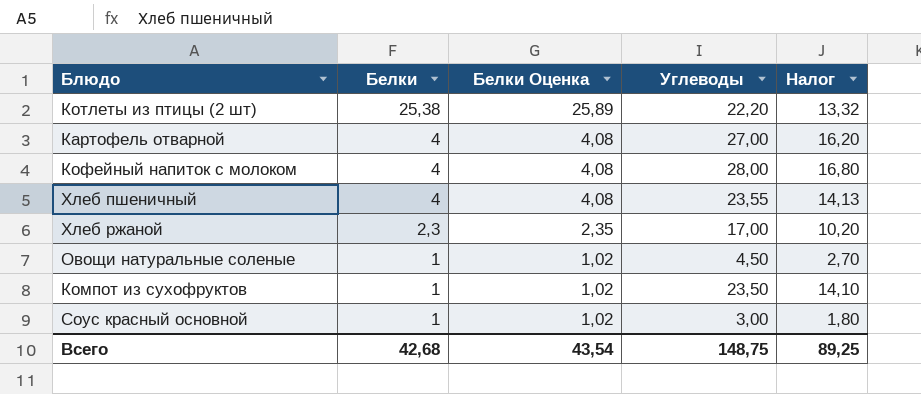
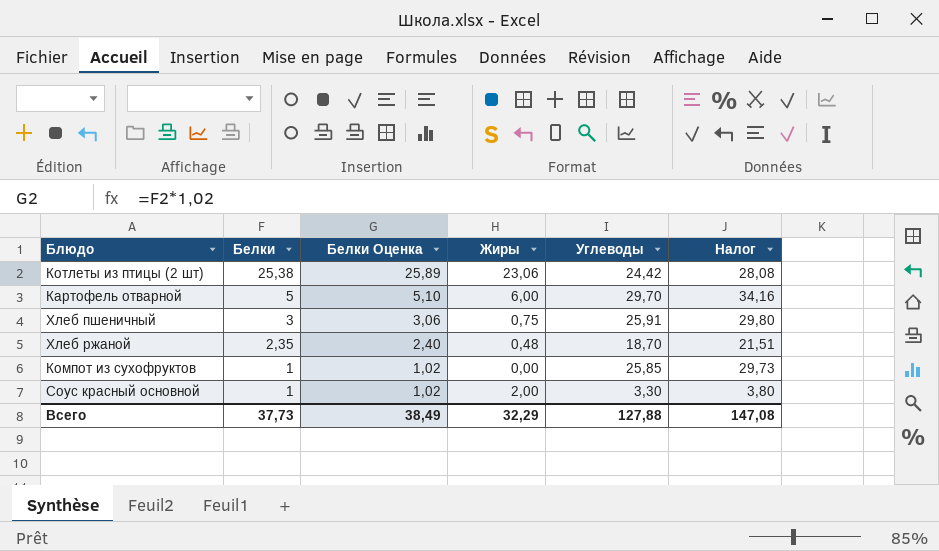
column Жиры | position: none -> 4
column Налог | formula: [Углеводы] * 0,6 -> [Углеводы] * 1,15
row Кофейный напиток с молоком: 4 | 4,08 | 28,00 | 16,80 -> none
row Овощи натуральные соленые: 1 | 1,02 | 4,50 | 2,70 -> none
Котлеты из птицы (2 шт) | Углеводы: 22,20 -> 24,42
Картофель отварной | Белки: 4 -> 5
Картофель отварной | Белки Оценка: 4,08 -> 5,10
Картофель отварной | Углеводы: 27,00 -> 29,70
Хлеб пшеничный | Белки: 4 -> 3
Хлеб пшеничный | Белки Оценка: 4,08 -> 3,06
Хлеб пшеничный | Углеводы: 23,55 -> 25,91
Хлеб ржаной | Белки: 2,3 -> 2,35
Хлеб ржаной | Белки Оценка: 2,35 -> 2,40
Хлеб ржаной | Углеводы: 17,00 -> 18,70
Компот из сухофруктов | Углеводы: 23,50 -> 25,85
Соус красный основной | Углеводы: 3,00 -> 3,30
Всего | Белки: 42,68 -> 37,73
Всего | Белки Оценка: 43,54 -> 38,49
Всего | Углеводы: 148,75 -> 127,88
Всего | Налог: 89,25 -> 147,08

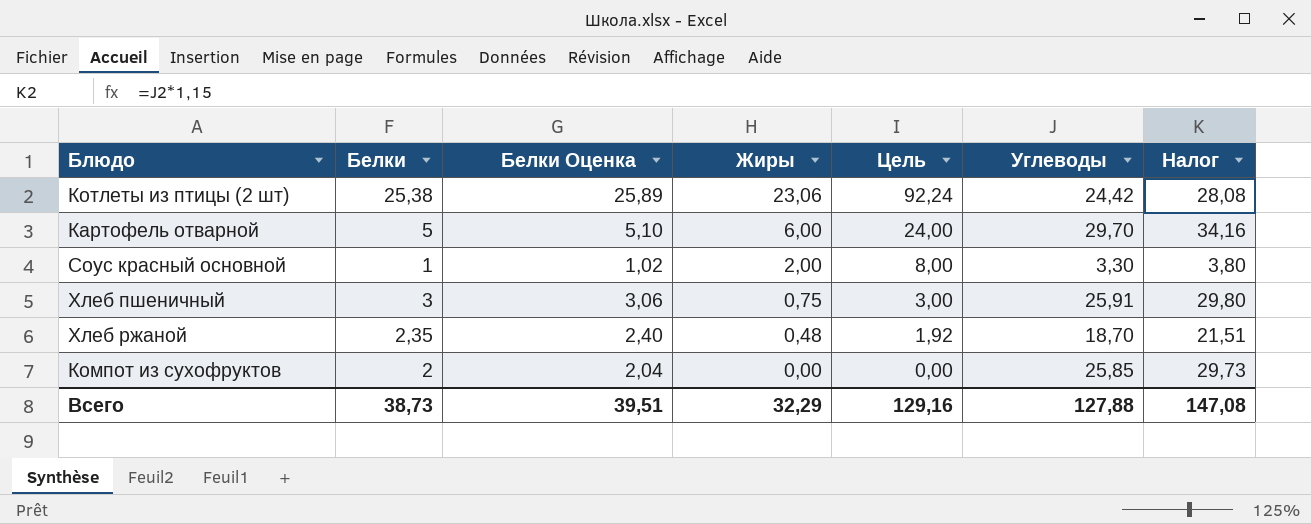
row order: Белки descending -> Жиры descending
column Цель | formula: none -> [Жиры] * 4
Компот из сухофруктов | Белки: 1 -> 2
Компот из сухофруктов | Белки Оценка: 1,02 -> 2,04
Всего | Белки: 37,73 -> 38,73
Всего | Белки Оценка: 38,49 -> 39,51

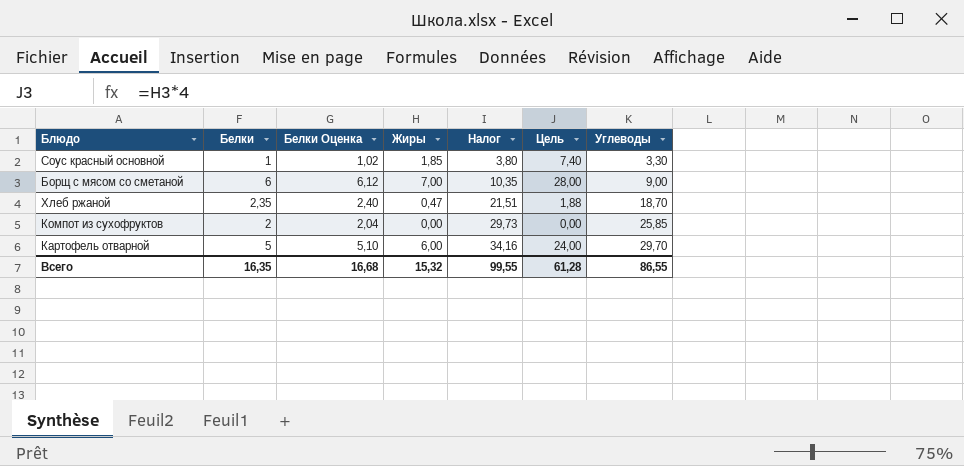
row order: Жиры descending -> Налог ascending
column Налог | position: 7 -> 5
row Котлеты из птицы (2 шт): 25,38 | 25,89 | 23,06 | 92,24 | 24,42 | 28,08 -> none
row Хлеб пшеничный: 3 | 3,06 | 0,75 | 3,00 | 25,91 | 29,80 -> none
Соус красный основной | Жиры: 2,00 -> 1,85
Соус красный основной | Цель: 8,00 -> 7,40
row Борщ с мясом со сметаной: none -> 6 | 6,12 | 7,00 | 10,35 | 28,00 | 9,00
Хлеб ржаной | Жиры: 0,48 -> 0,47
Хлеб ржаной | Цель: 1,92 -> 1,88
Всего | Белки: 38,73 -> 16,35
Всего | Белки Оценка: 39,51 -> 16,68
Всего | Жиры: 32,29 -> 15,32
Всего | Налог: 147,08 -> 99,55
Всего | Цель: 129,16 -> 61,28
Всего | Углеводы: 127,88 -> 86,55

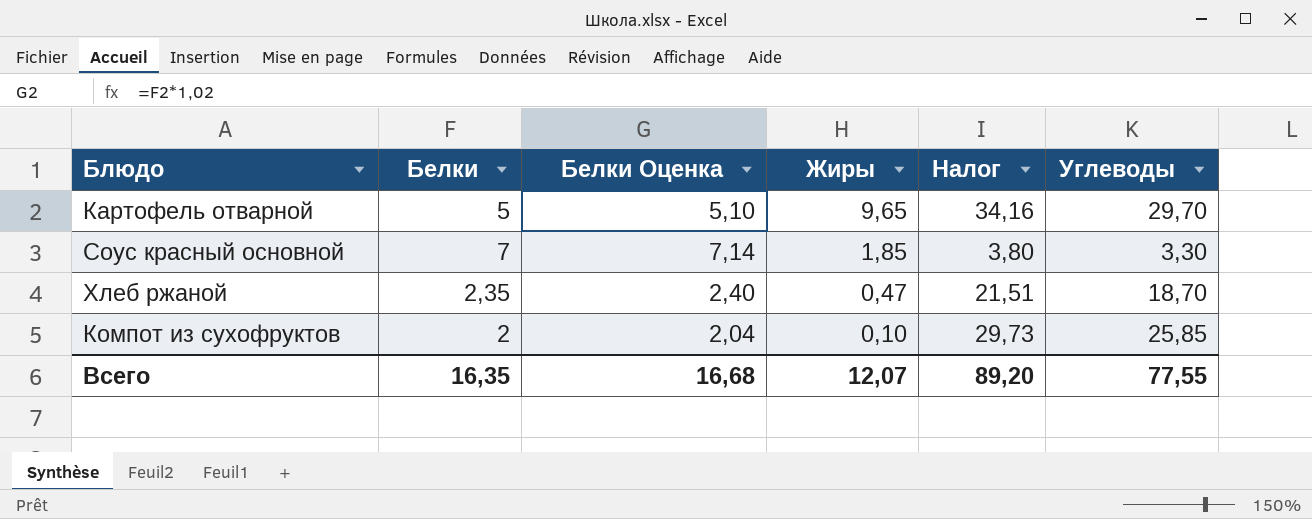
row order: Налог ascending -> Жиры descending
column Цель | formula: [Жиры] * 4 -> none
row Борщ с мясом со сметаной: 6 | 6,12 | 7,00 | 10,35 | 28,00 | 9,00 -> none
Картофель отварной | Жиры: 6,00 -> 9,65
Соус красный основной | Белки: 1 -> 7
Соус красный основной | Белки Оценка: 1,02 -> 7,14
Компот из сухофруктов | Жиры: 0,00 -> 0,10
Всего | Жиры: 15,32 -> 12,07
Всего | Налог: 99,55 -> 89,20
Всего | Углеводы: 86,55 -> 77,55

